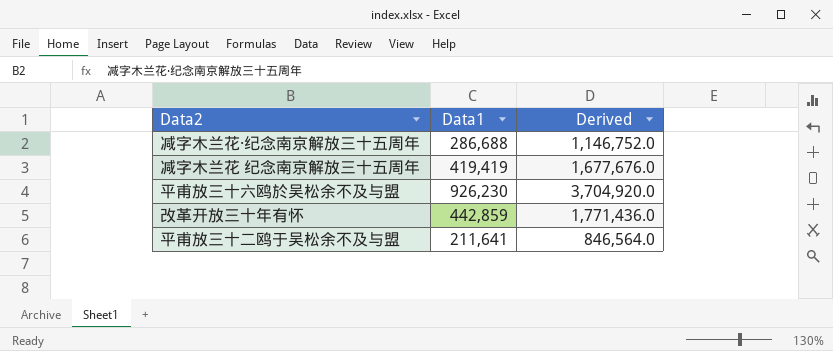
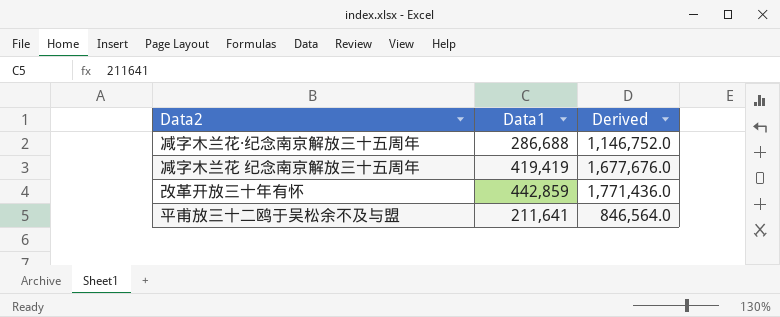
row 平甫放三十六鸥於吴松余不及与盟: 926,230 | 3,704,920.0 -> none

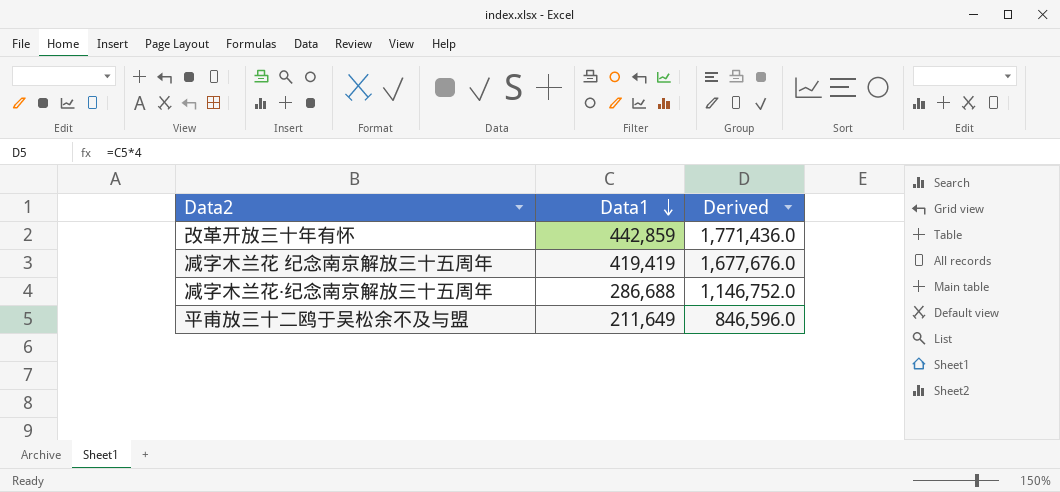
row order: none -> Data1 descending
平甫放三十二鸥于吴松余不及与盟 | Data1: 211,641 -> 211,649
平甫放三十二鸥于吴松余不及与盟 | Derived: 846,564.0 -> 846,596.0

